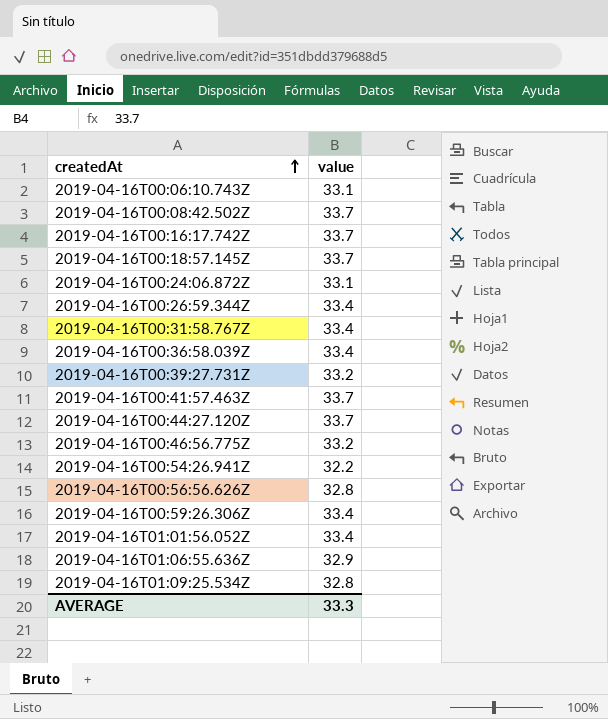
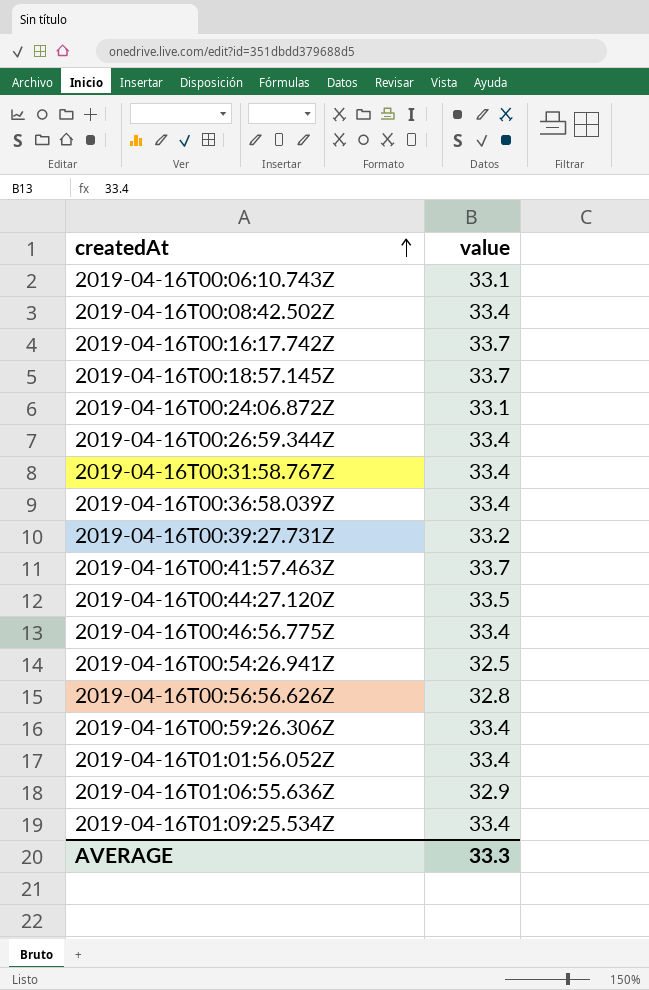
2019-04-16T00:08:42.502Z | value: 33.7 -> 33.4
2019-04-16T00:44:27.120Z | value: 33.7 -> 33.5
2019-04-16T00:46:56.775Z | value: 33.2 -> 33.4
2019-04-16T00:54:26.941Z | value: 32.2 -> 32.5
2019-04-16T01:09:25.534Z | value: 32.8 -> 33.4

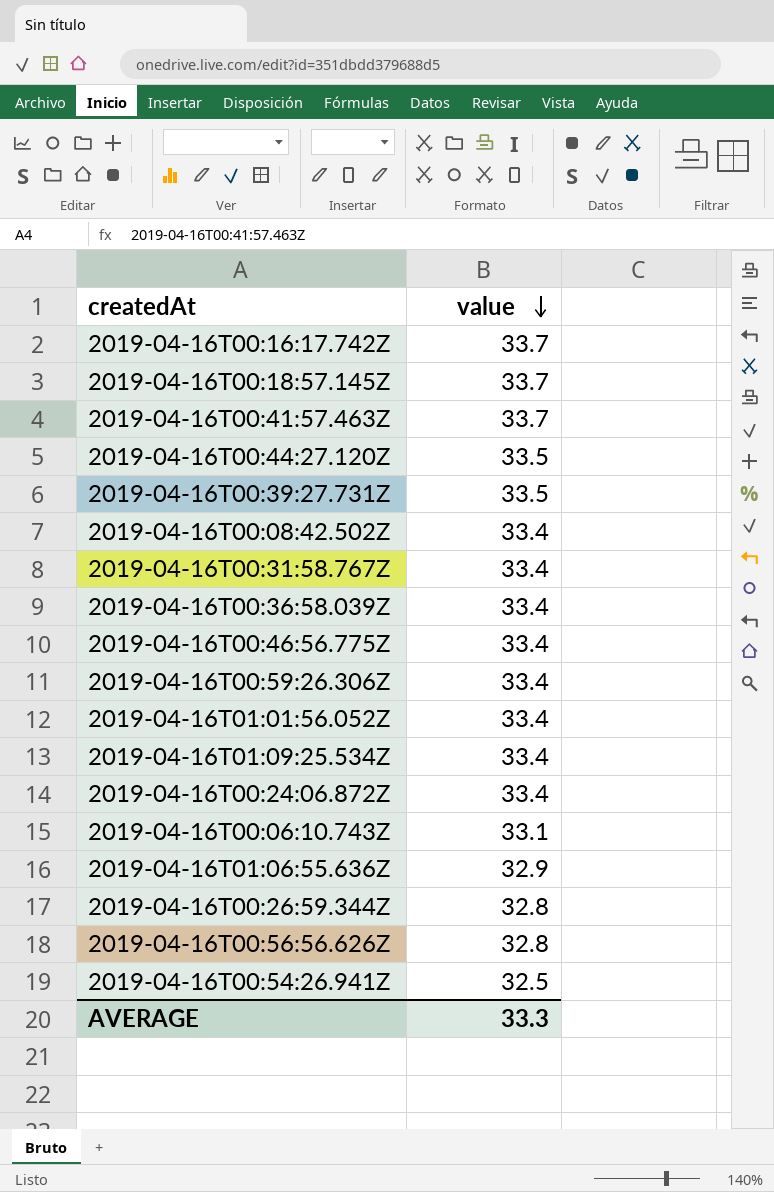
row order: createdAt ascending -> value descending
2019-04-16T00:39:27.731Z | value: 33.2 -> 33.5
2019-04-16T00:24:06.872Z | value: 33.1 -> 33.4
2019-04-16T00:26:59.344Z | value: 33.4 -> 32.8

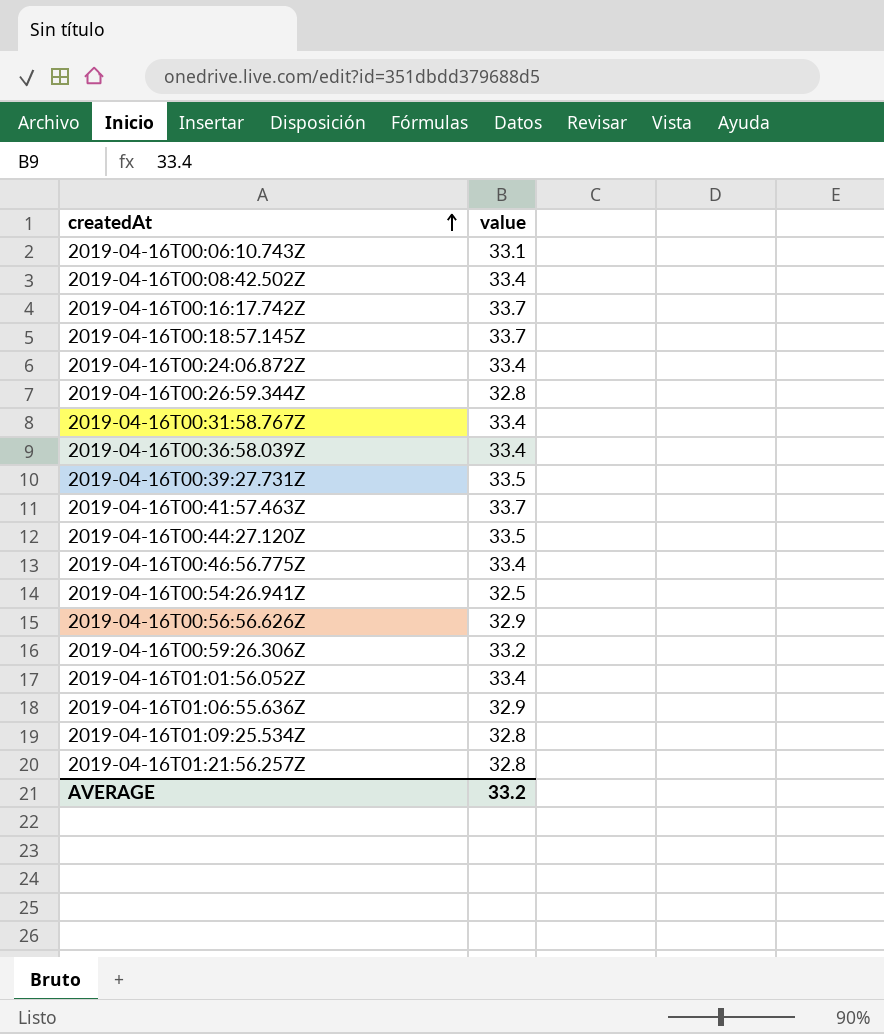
row order: value descending -> createdAt ascending
2019-04-16T00:56:56.626Z | value: 32.8 -> 32.9
2019-04-16T00:59:26.306Z | value: 33.4 -> 33.2
2019-04-16T01:09:25.534Z | value: 33.4 -> 32.8
row 2019-04-16T01:21:56.257Z: none -> 32.8
AVERAGE | value: 33.3 -> 33.2

